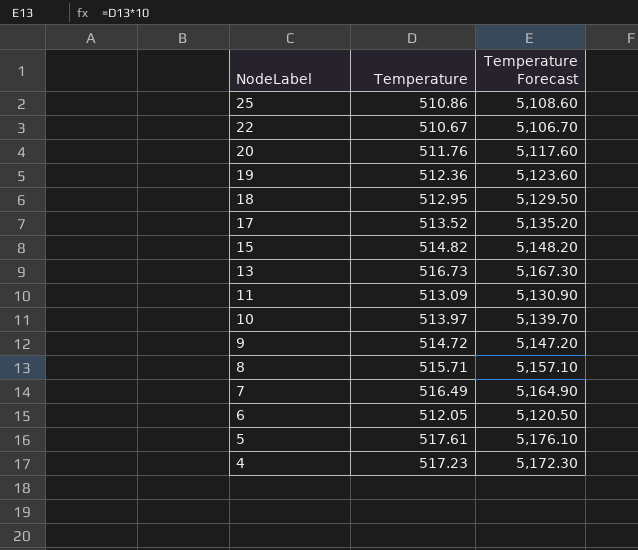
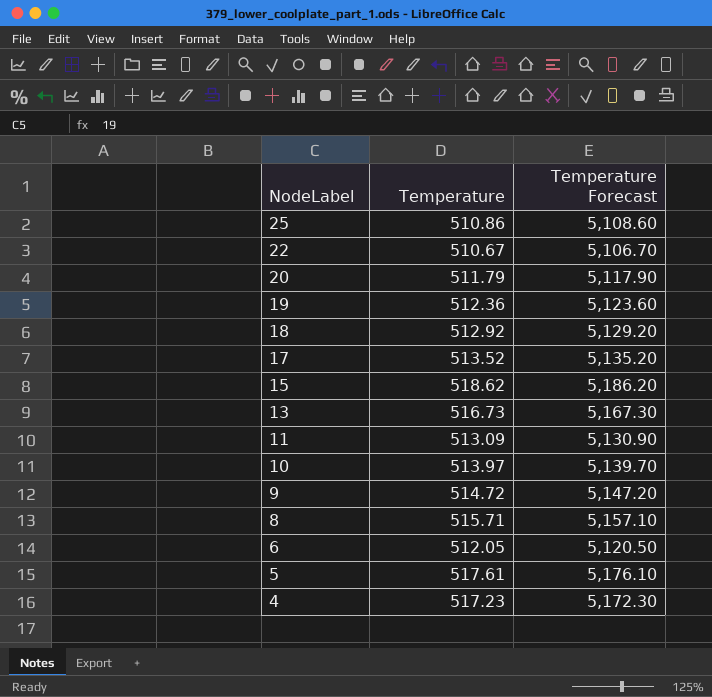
row 7: 516.49 | 5,164.90 -> none
20 | Temperature: 511.76 -> 511.79
20 | Temperature Forecast: 5,117.60 -> 5,117.90
18 | Temperature: 512.95 -> 512.92
18 | Temperature Forecast: 5,129.50 -> 5,129.20
15 | Temperature: 514.82 -> 518.62
15 | Temperature Forecast: 5,148.20 -> 5,186.20

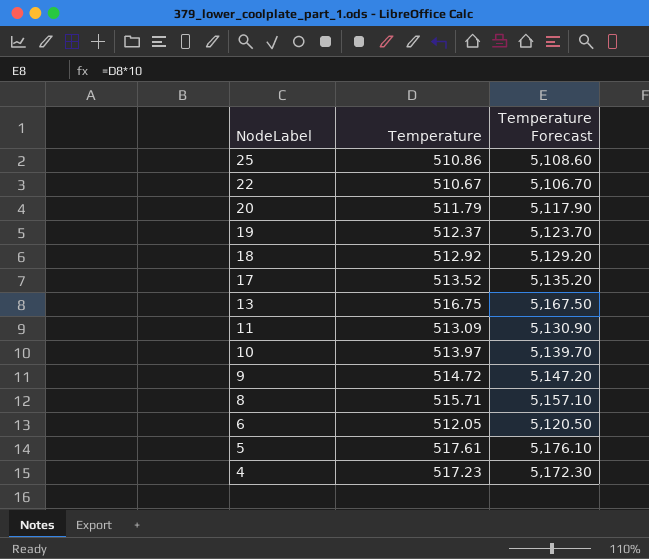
row 15: 518.62 | 5,186.20 -> none
19 | Temperature: 512.36 -> 512.37
19 | Temperature Forecast: 5,123.60 -> 5,123.70
13 | Temperature: 516.73 -> 516.75
13 | Temperature Forecast: 5,167.30 -> 5,167.50

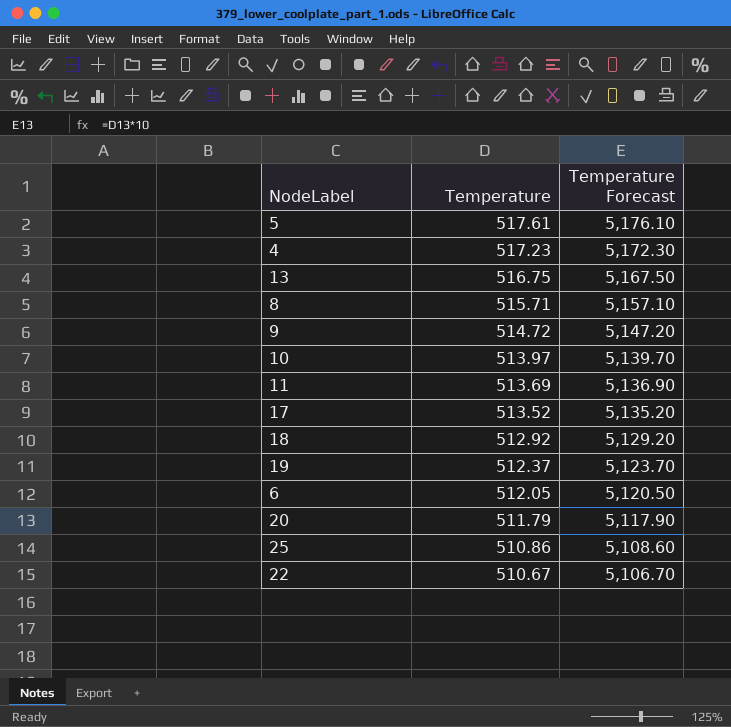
row order: NodeLabel descending -> Temperature descending
11 | Temperature: 513.09 -> 513.69
11 | Temperature Forecast: 5,130.90 -> 5,136.90

